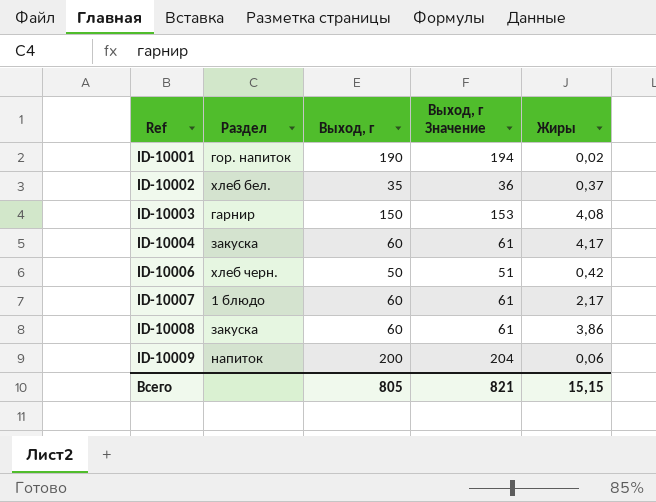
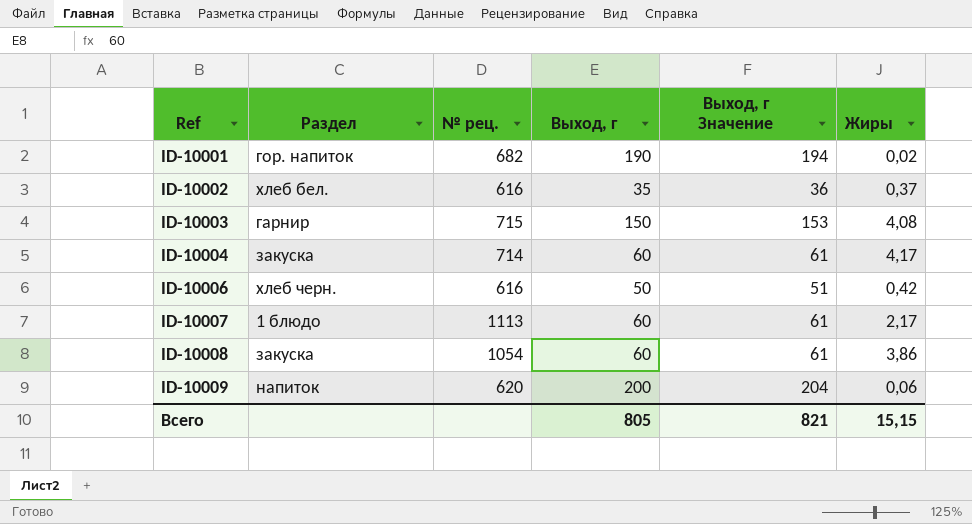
column № рец. | position: none -> 3

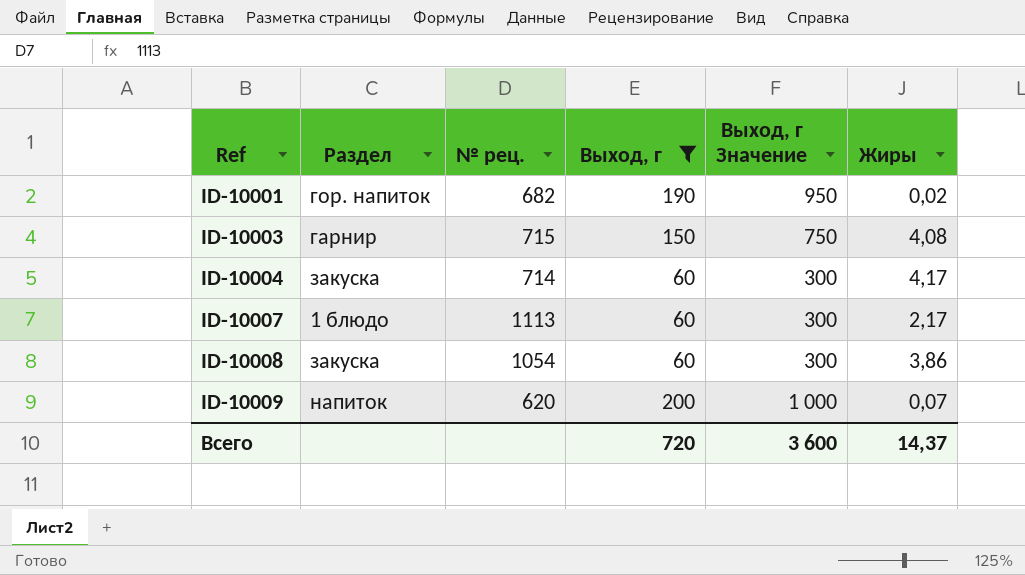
filter: none -> Выход, г >= 60
column Выход, г Значение | formula: [Выход, г] * 1,02 -> [Выход, г] * 5
ID-10009 | Жиры: 0,06 -> 0,07
Всего | Выход, г: 805 -> 720
Всего | Выход, г Значение: 821 -> 3 600
Всего | Жиры: 15,15 -> 14,37

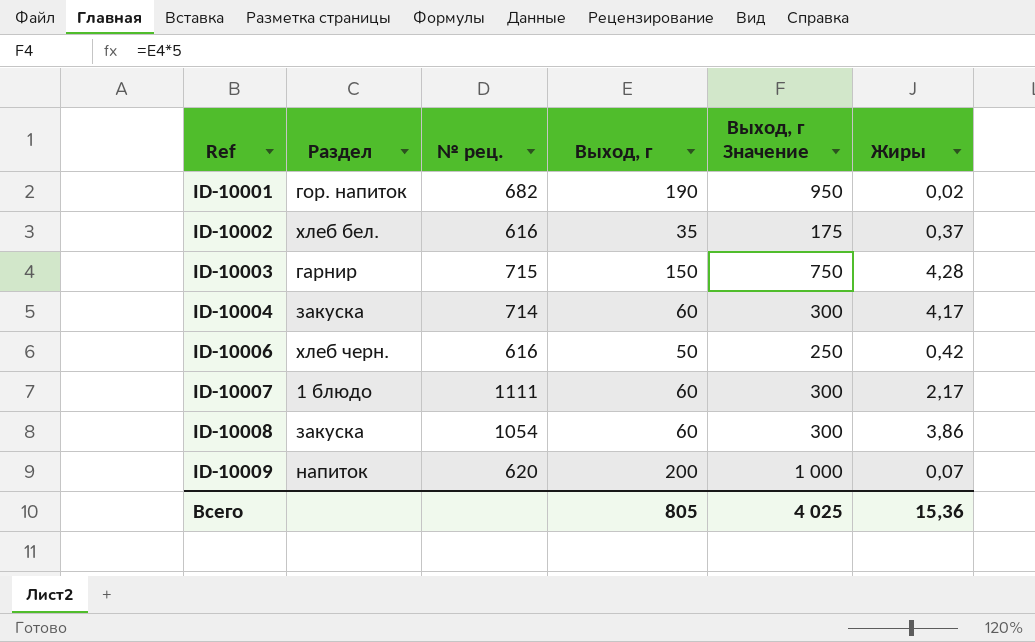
filter: Выход, г >= 60 -> none
ID-10003 | Жиры: 4,08 -> 4,28
ID-10007 | № рец.: 1113 -> 1111
Всего | Выход, г: 720 -> 805
Всего | Выход, г Значение: 3 600 -> 4 025
Всего | Жиры: 14,37 -> 15,36

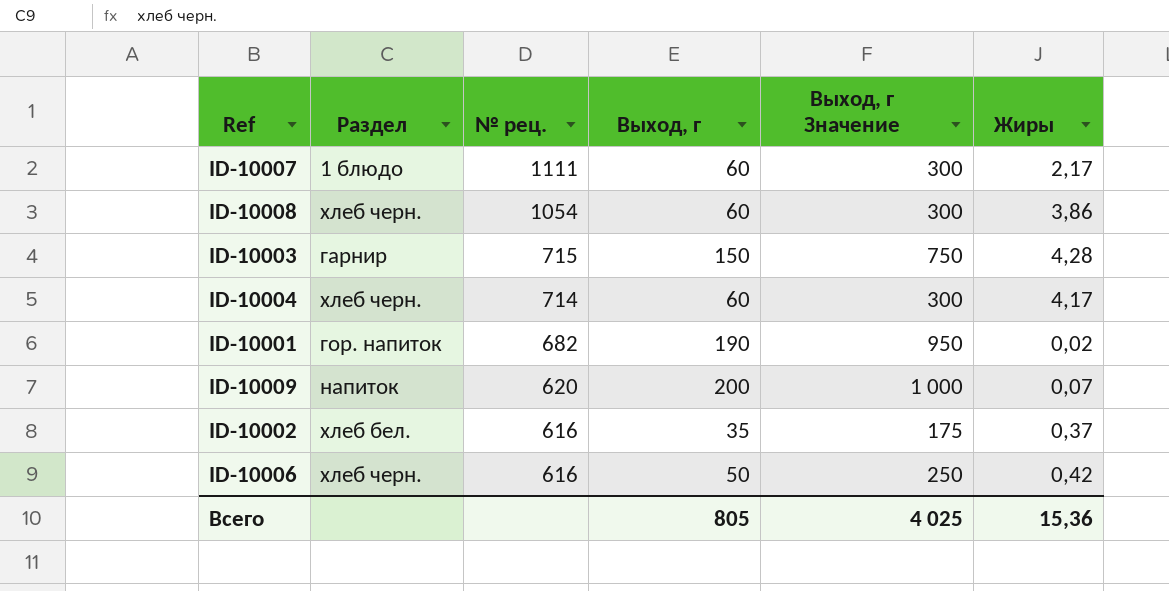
row order: Ref ascending -> № рец. descending
ID-10008 | Раздел: закуска -> хлеб черн.
ID-10004 | Раздел: закуска -> хлеб черн.

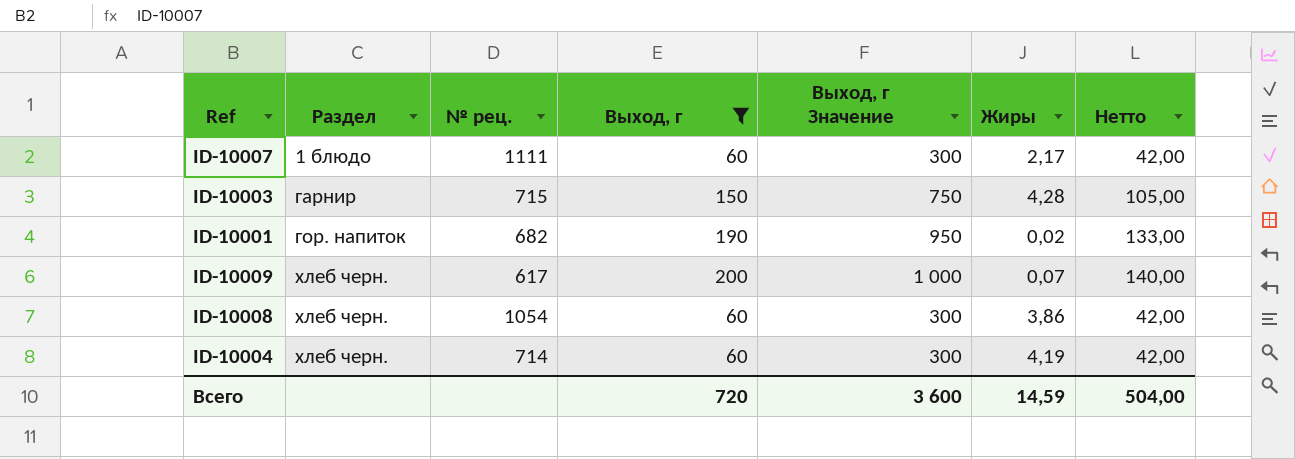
filter: none -> Выход, г >= 60
row order: № рец. descending -> Раздел ascending
column Нетто | formula: none -> [Выход, г] * 0,7
ID-10009 | Раздел: напиток -> хлеб черн.
ID-10009 | № рец.: 620 -> 617
ID-10004 | Жиры: 4,17 -> 4,19
Всего | Выход, г: 805 -> 720
Всего | Выход, г Значение: 4 025 -> 3 600
Всего | Жиры: 15,36 -> 14,59

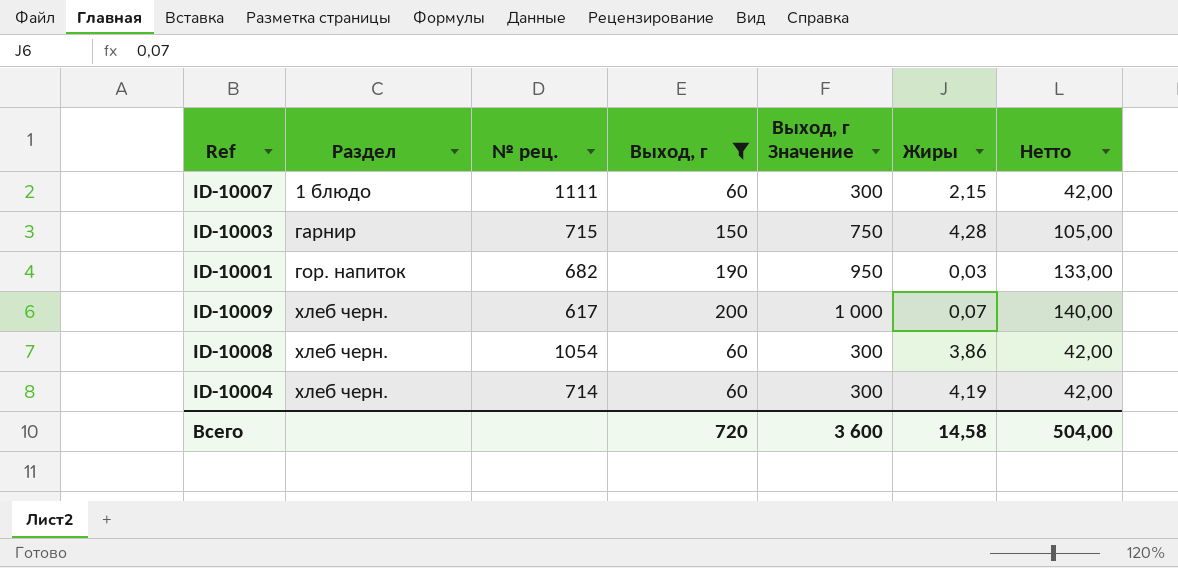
ID-10007 | Жиры: 2,17 -> 2,15
ID-10001 | Жиры: 0,02 -> 0,03
Всего | Жиры: 14,59 -> 14,58

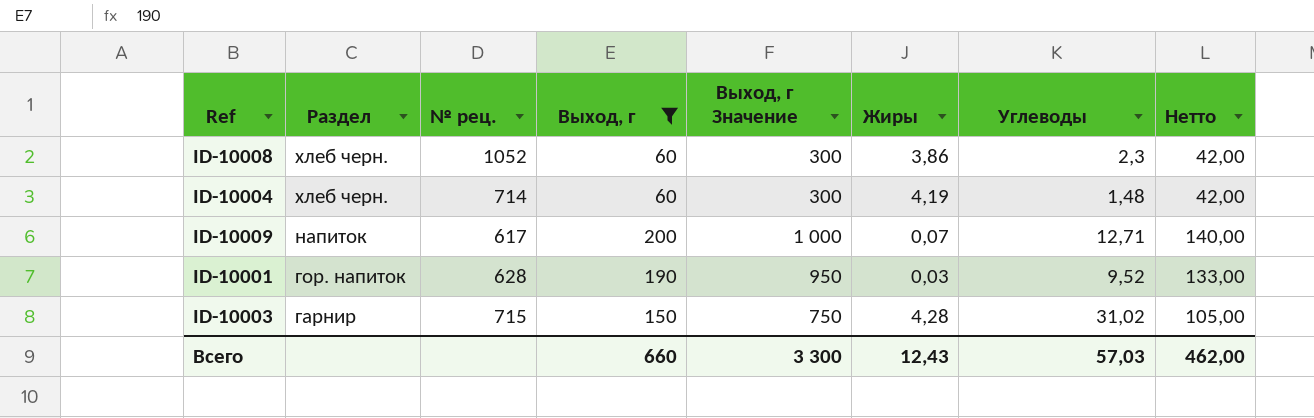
row order: Раздел ascending -> Раздел descending
column Углеводы | position: none -> 7
row ID-10007: 1 блюдо | 1111 | 60 | 300 | 2,15 | 42,00 -> none
ID-10008 | № рец.: 1054 -> 1052
ID-10009 | Раздел: хлеб черн. -> напиток
ID-10001 | № рец.: 682 -> 628
Всего | Выход, г: 720 -> 660
Всего | Выход, г Значение: 3 600 -> 3 300
Всего | Жиры: 14,58 -> 12,43
Всего | Нетто: 504,00 -> 462,00

